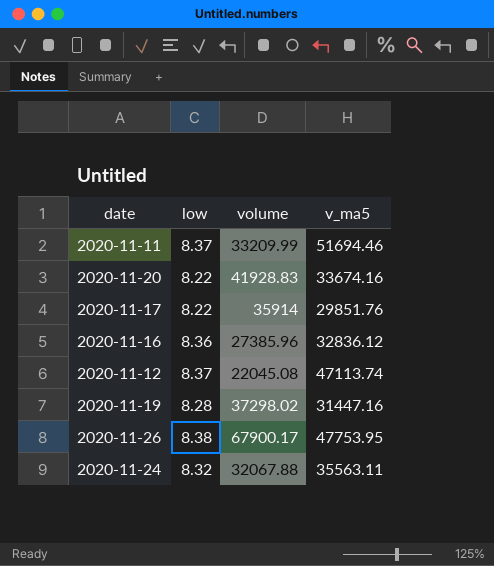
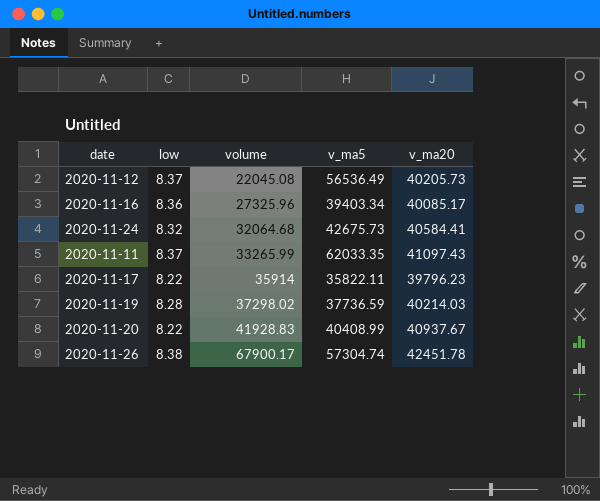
row order: none -> volume ascending
column v_ma20 | position: none -> 5
2020-11-12 | v_ma5: 47113.74 -> 56536.49
2020-11-16 | volume: 27385.96 -> 27325.96
2020-11-16 | v_ma5: 32836.12 -> 39403.34
2020-11-24 | volume: 32067.88 -> 32064.68
2020-11-24 | v_ma5: 35563.11 -> 42675.73
2020-11-11 | volume: 33209.99 -> 33265.99
2020-11-11 | v_ma5: 51694.46 -> 62033.35
2020-11-17 | v_ma5: 29851.76 -> 35822.11
2020-11-19 | v_ma5: 31447.16 -> 37736.59
2020-11-20 | v_ma5: 33674.16 -> 40408.99
2020-11-26 | v_ma5: 47753.95 -> 57304.74

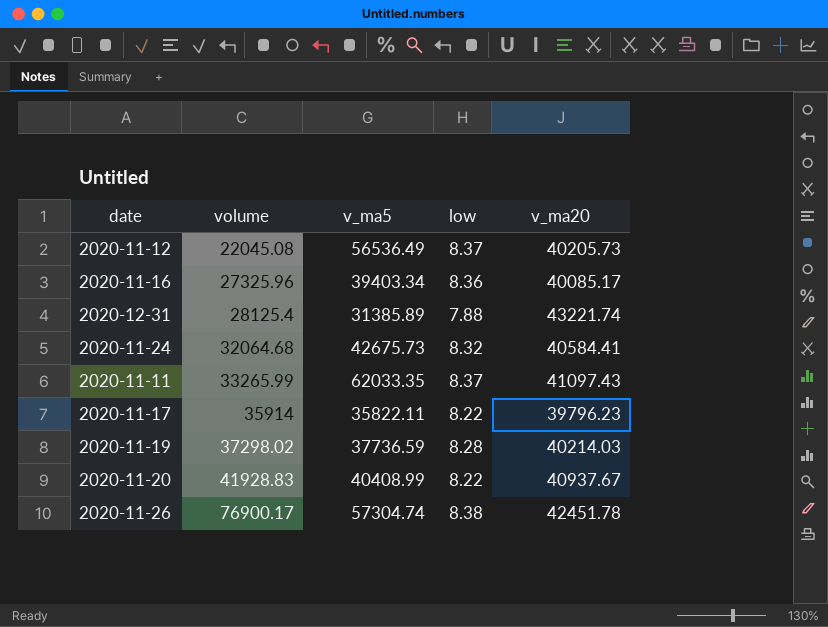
column low | position: 2 -> 4
row 2020-12-31: none -> 28125.4 | 31385.89 | 7.88 | 43221.74
2020-11-26 | volume: 67900.17 -> 76900.17

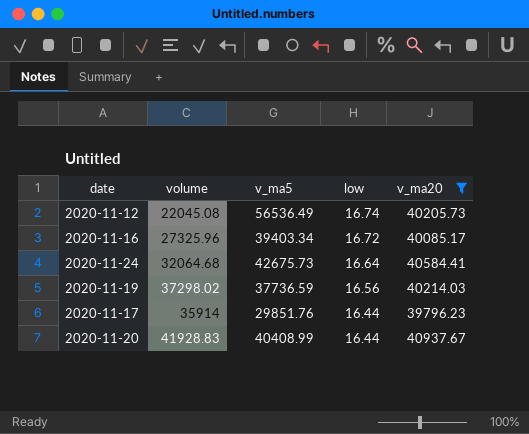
filter: none -> v_ma20 <= 40937.67
row order: volume ascending -> low descending
2020-11-12 | low: 8.37 -> 16.74
2020-11-16 | low: 8.36 -> 16.72
2020-11-24 | low: 8.32 -> 16.64
2020-11-19 | low: 8.28 -> 16.56
2020-11-17 | v_ma5: 35822.11 -> 29851.76
2020-11-17 | low: 8.22 -> 16.44
2020-11-20 | low: 8.22 -> 16.44

